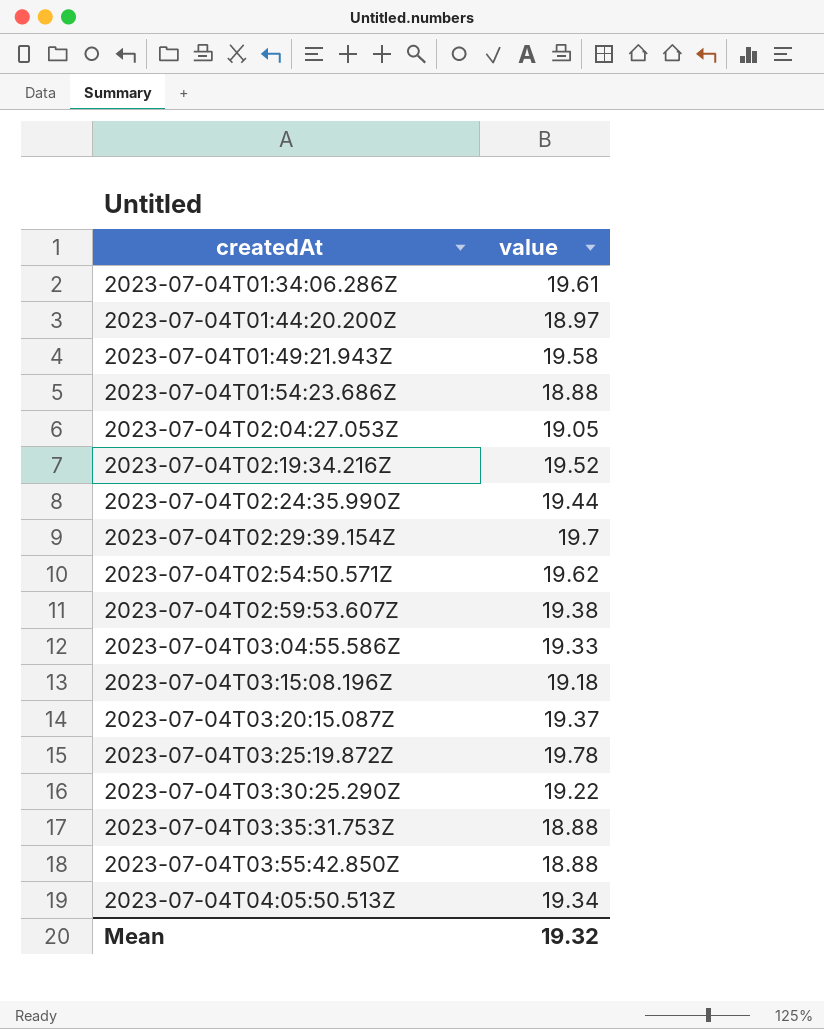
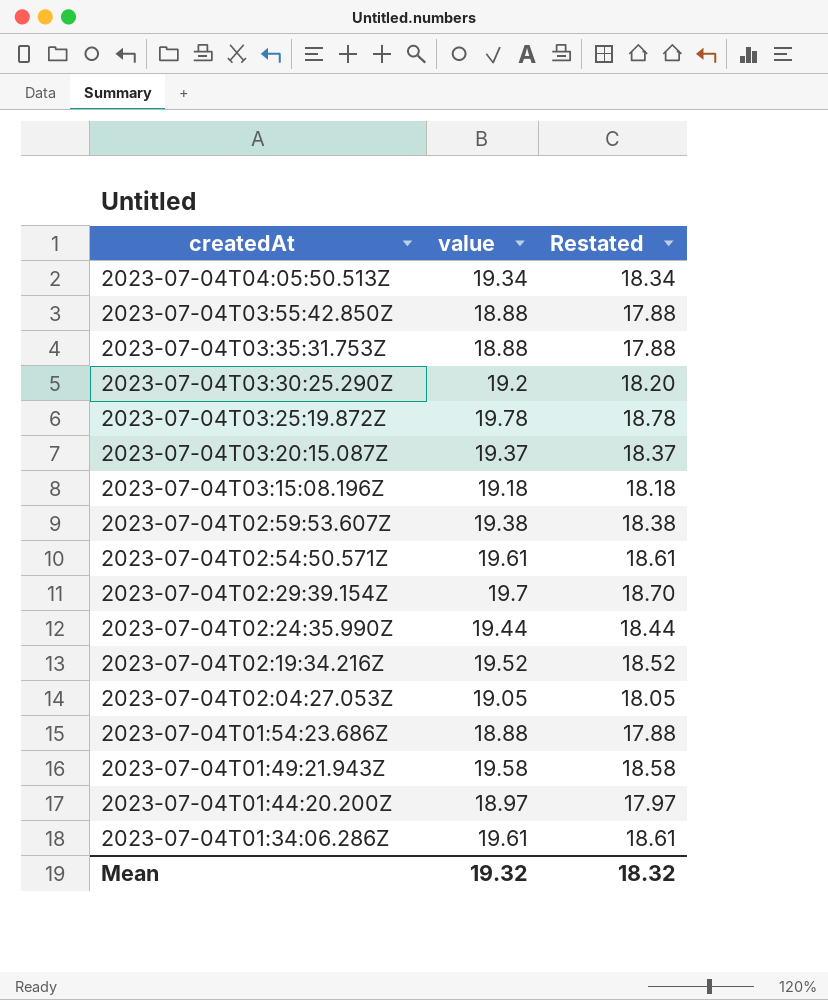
row order: createdAt ascending -> createdAt descending
column Restated | formula: none -> [value] - 1
row 2023-07-04T03:04:55.586Z: 19.33 -> none
2023-07-04T03:30:25.290Z | value: 19.22 -> 19.2
2023-07-04T02:54:50.571Z | value: 19.62 -> 19.61

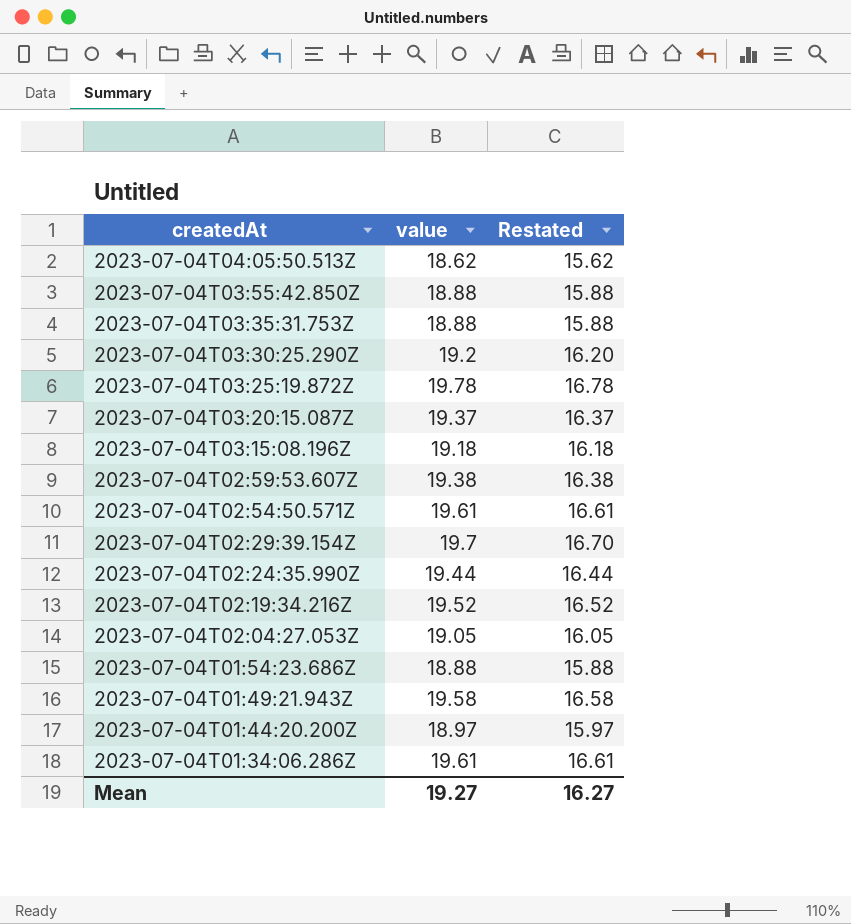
column Restated | formula: [value] - 1 -> [value] - 3
2023-07-04T04:05:50.513Z | value: 19.34 -> 18.62
Mean | value: 19.32 -> 19.27
Mean | Restated: 18.32 -> 16.27

